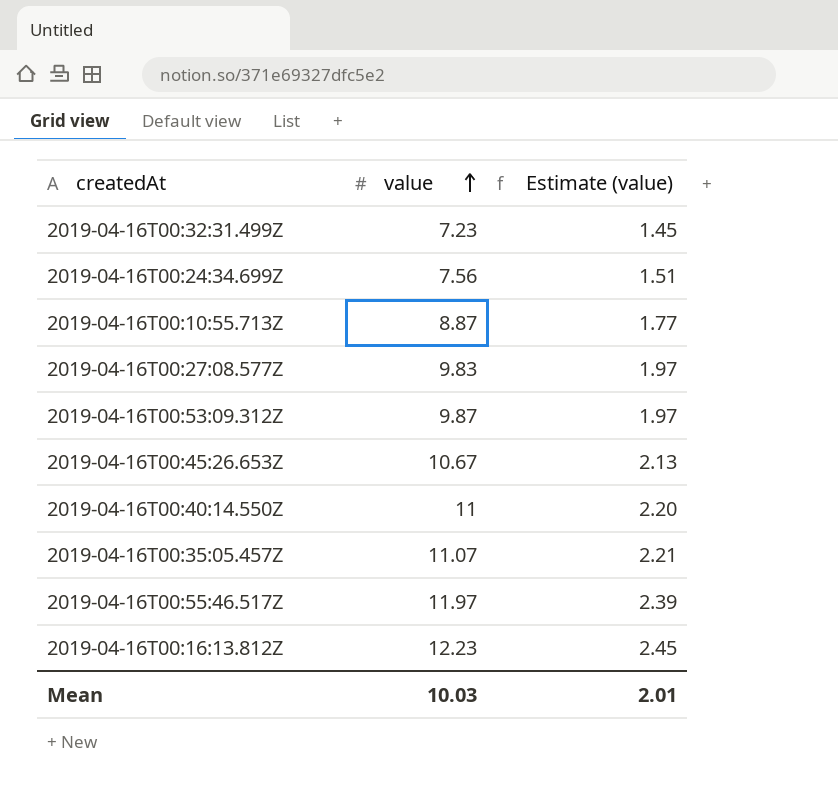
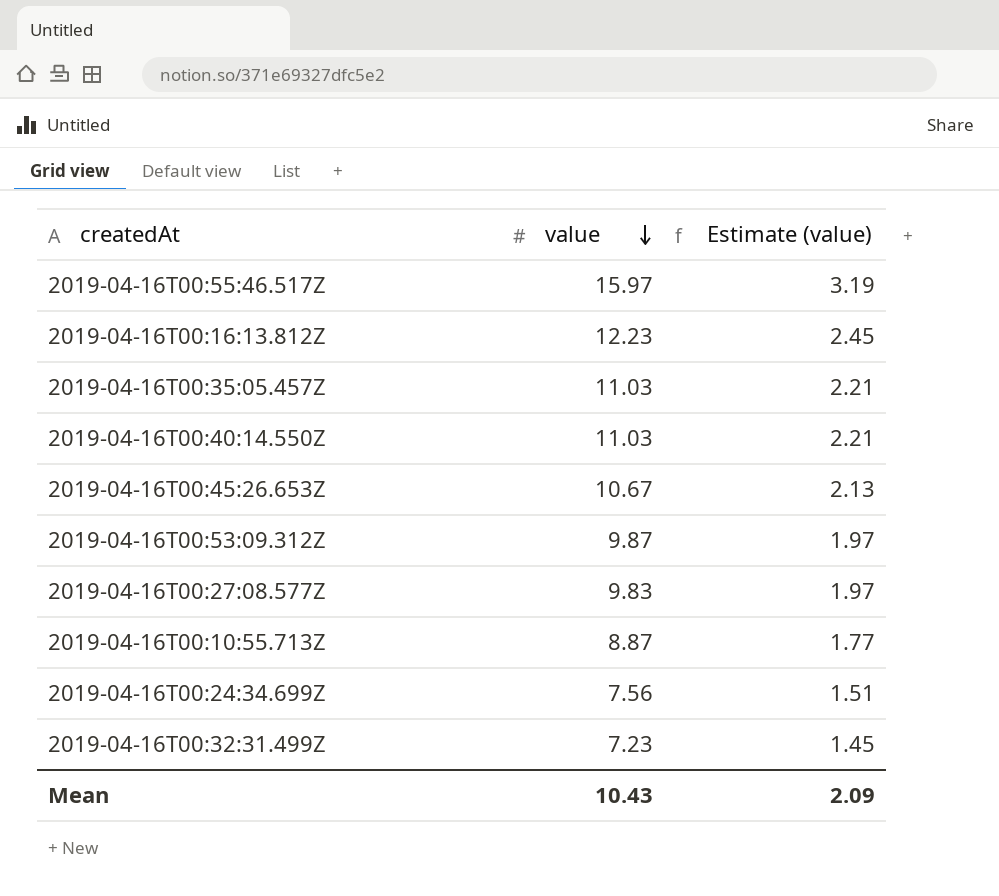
row order: value ascending -> value descending
2019-04-16T00:55:46.517Z | value: 11.97 -> 15.97
2019-04-16T00:55:46.517Z | Estimate (value): 2.39 -> 3.19
2019-04-16T00:35:05.457Z | value: 11.07 -> 11.03
2019-04-16T00:40:14.550Z | value: 11 -> 11.03
2019-04-16T00:40:14.550Z | Estimate (value): 2.20 -> 2.21
Mean | value: 10.03 -> 10.43
Mean | Estimate (value): 2.01 -> 2.09

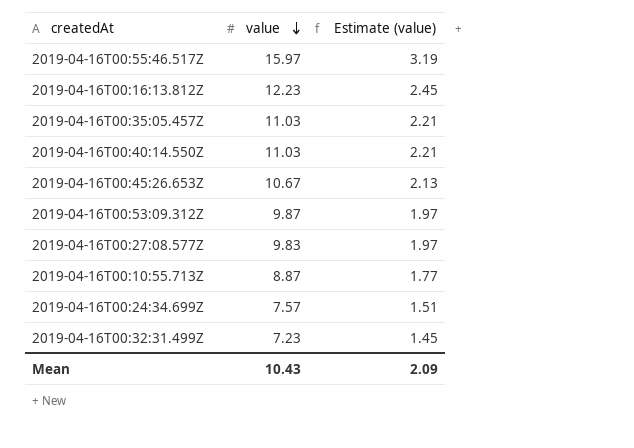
2019-04-16T00:24:34.699Z | value: 7.56 -> 7.57

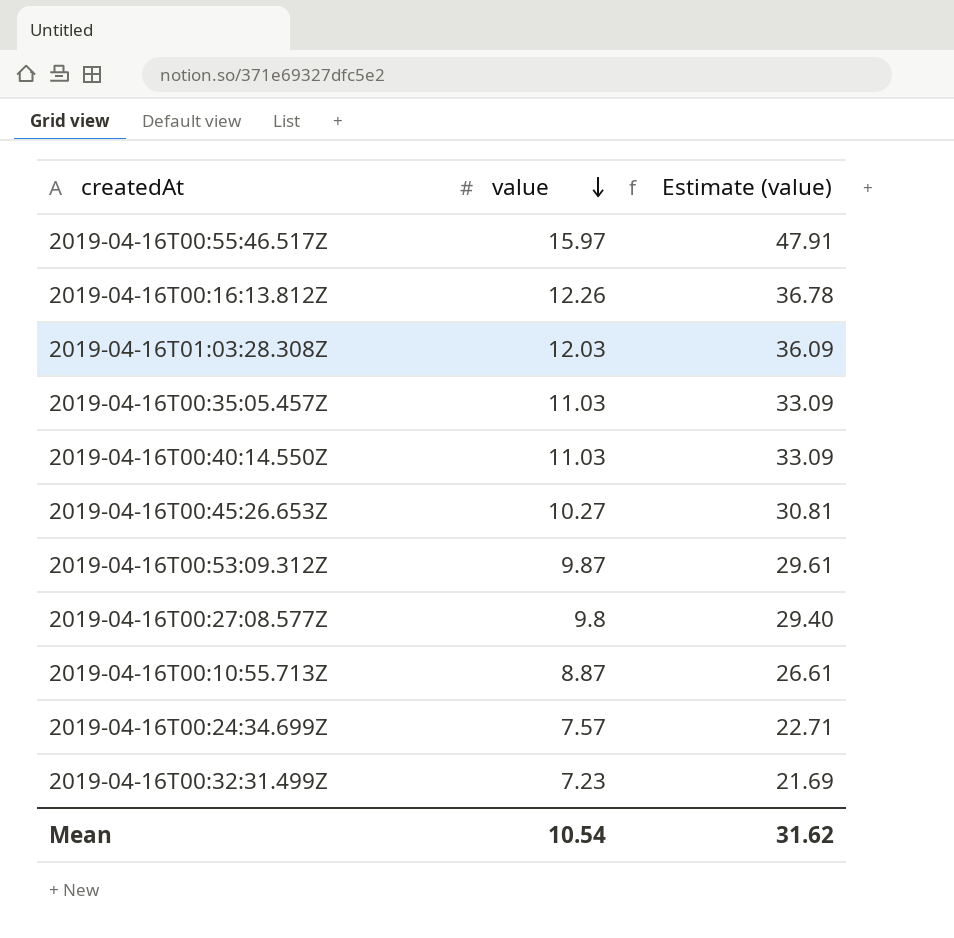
column Estimate (value) | formula: [value] * 0.2 -> [value] * 3
2019-04-16T00:16:13.812Z | value: 12.23 -> 12.26
row 2019-04-16T01:03:28.308Z: none -> 12.03 | 36.09
2019-04-16T00:45:26.653Z | value: 10.67 -> 10.27
2019-04-16T00:27:08.577Z | value: 9.83 -> 9.8
Mean | value: 10.43 -> 10.54
Mean | Estimate (value): 2.09 -> 31.62

